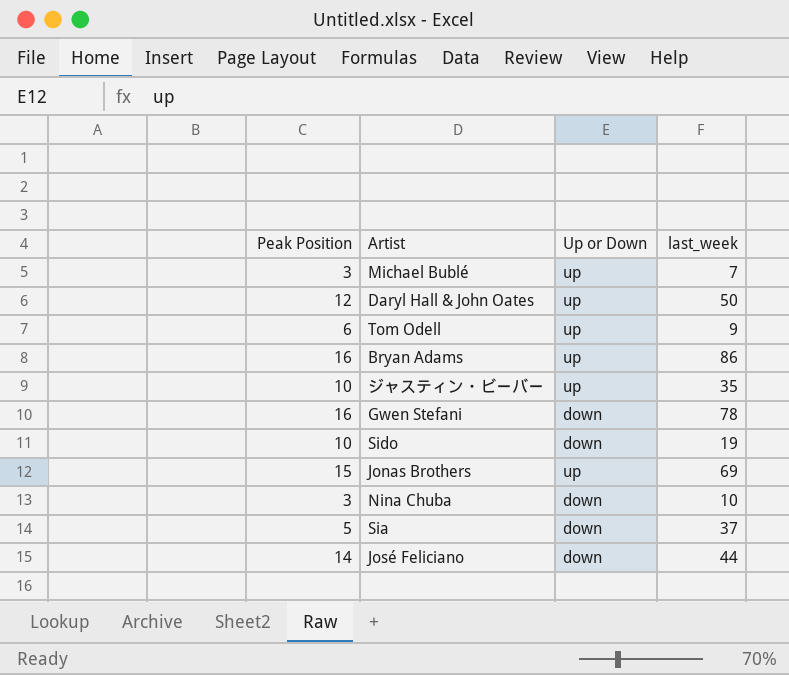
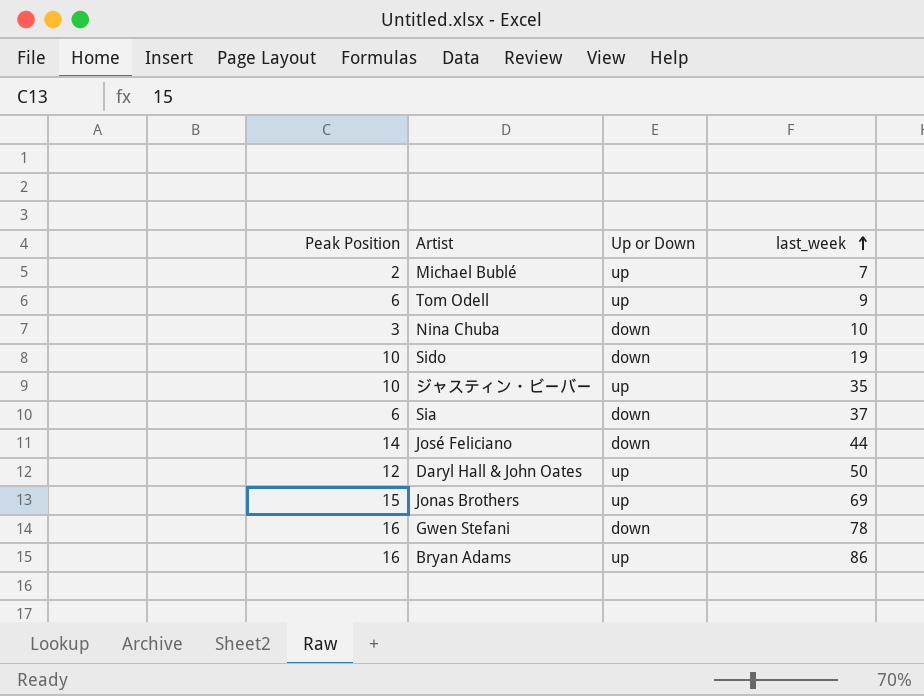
row order: none -> last_week ascending
Michael Bublé | Peak Position: 3 -> 2
Sia | Peak Position: 5 -> 6

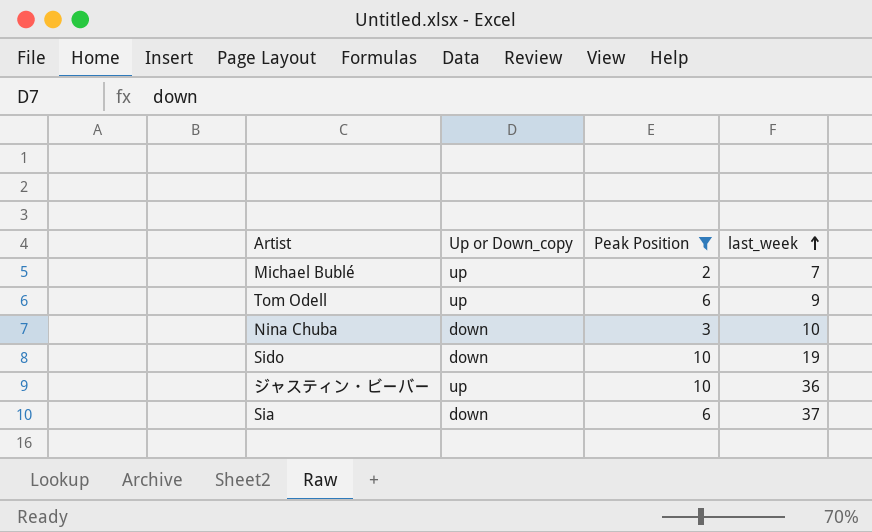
filter: none -> Peak Position <= 10
column name: Up or Down -> Up or Down_copy
column Peak Position | position: 1 -> 3
ジャスティン・ビーバー | last_week: 35 -> 36

